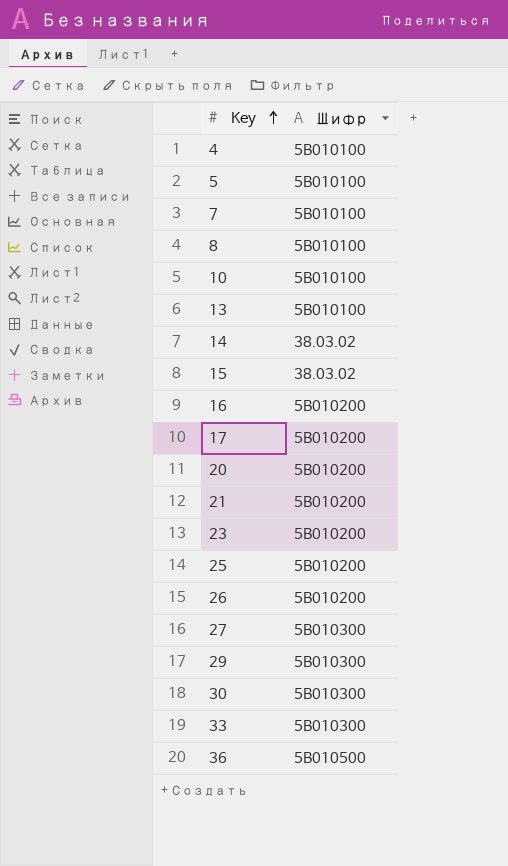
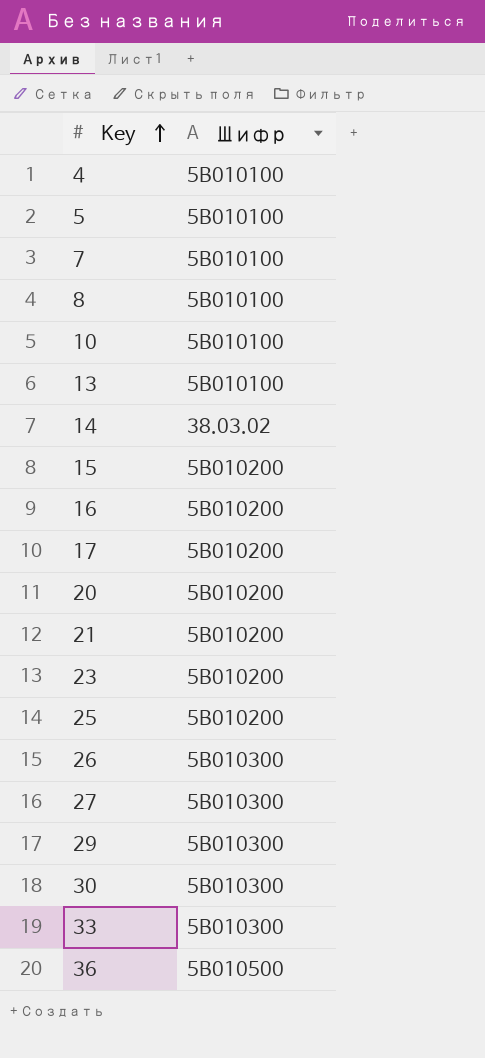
15 | Шифр: 38.03.02 -> 5B010200
26 | Шифр: 5B010200 -> 5B010300

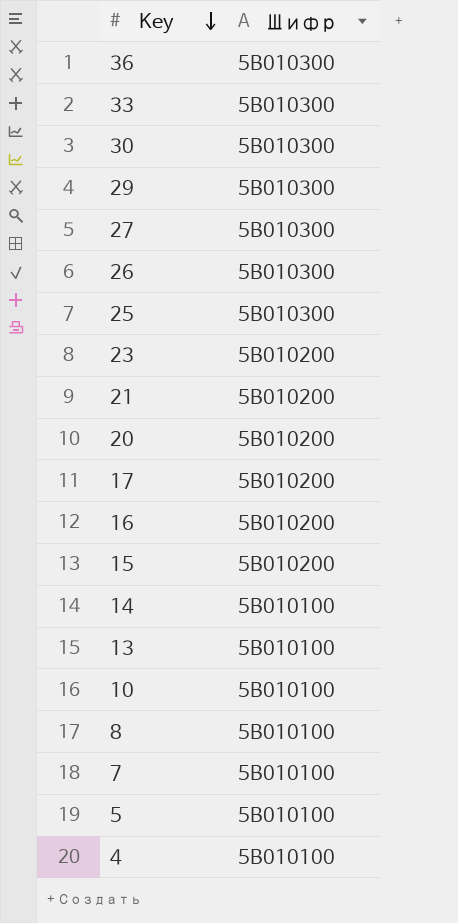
row order: Key ascending -> Key descending
36 | Шифр: 5B010500 -> 5B010300
25 | Шифр: 5B010200 -> 5B010300
14 | Шифр: 38.03.02 -> 5B010100

